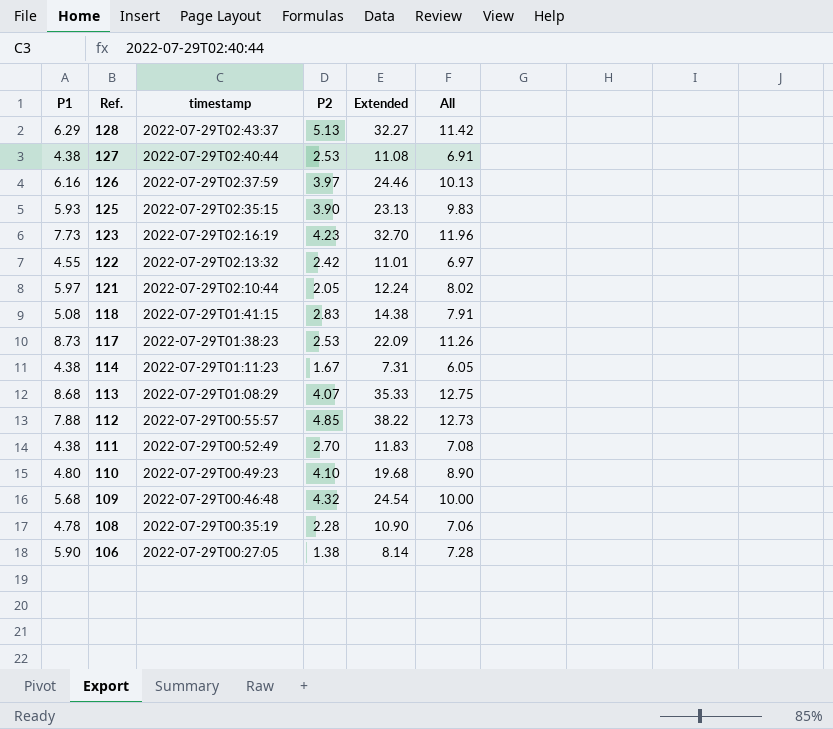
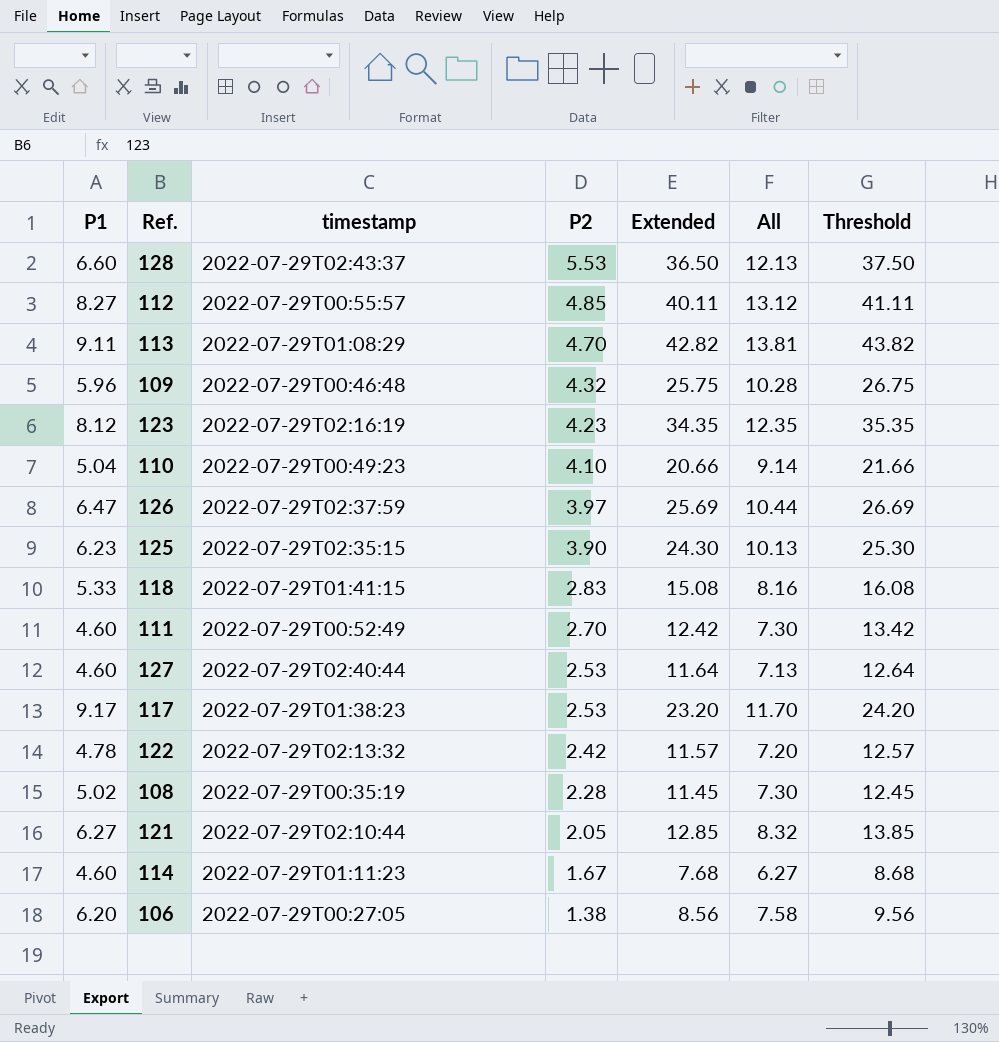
row order: Ref. descending -> P2 descending
column Threshold | formula: none -> [Extended] + 1
128 | P1: 6.29 -> 6.60
128 | P2: 5.13 -> 5.53
128 | Extended: 32.27 -> 36.50
128 | All: 11.42 -> 12.13
112 | P1: 7.88 -> 8.27
112 | Extended: 38.22 -> 40.11
112 | All: 12.73 -> 13.12
113 | P1: 8.68 -> 9.11
113 | P2: 4.07 -> 4.70
113 | Extended: 35.33 -> 42.82
113 | All: 12.75 -> 13.81
109 | P1: 5.68 -> 5.96
109 | Extended: 24.54 -> 25.75
109 | All: 10.00 -> 10.28
123 | P1: 7.73 -> 8.12
123 | Extended: 32.70 -> 34.35
123 | All: 11.96 -> 12.35
110 | P1: 4.80 -> 5.04
110 | Extended: 19.68 -> 20.66
110 | All: 8.90 -> 9.14
126 | P1: 6.16 -> 6.47
126 | Extended: 24.46 -> 25.69
126 | All: 10.13 -> 10.44
125 | P1: 5.93 -> 6.23
125 | Extended: 23.13 -> 24.30
125 | All: 9.83 -> 10.13
118 | P1: 5.08 -> 5.33
118 | Extended: 14.38 -> 15.08
118 | All: 7.91 -> 8.16
111 | P1: 4.38 -> 4.60
111 | Extended: 11.83 -> 12.42
111 | All: 7.08 -> 7.30
127 | P1: 4.38 -> 4.60
127 | Extended: 11.08 -> 11.64
127 | All: 6.91 -> 7.13
117 | P1: 8.73 -> 9.17
117 | Extended: 22.09 -> 23.20
117 | All: 11.26 -> 11.70
122 | P1: 4.55 -> 4.78
122 | Extended: 11.01 -> 11.57
122 | All: 6.97 -> 7.20
108 | P1: 4.78 -> 5.02
108 | Extended: 10.90 -> 11.45
108 | All: 7.06 -> 7.30
121 | P1: 5.97 -> 6.27
121 | Extended: 12.24 -> 12.85
121 | All: 8.02 -> 8.32
114 | P1: 4.38 -> 4.60
114 | Extended: 7.31 -> 7.68
114 | All: 6.05 -> 6.27
106 | P1: 5.90 -> 6.20
106 | Extended: 8.14 -> 8.56
106 | All: 7.28 -> 7.58

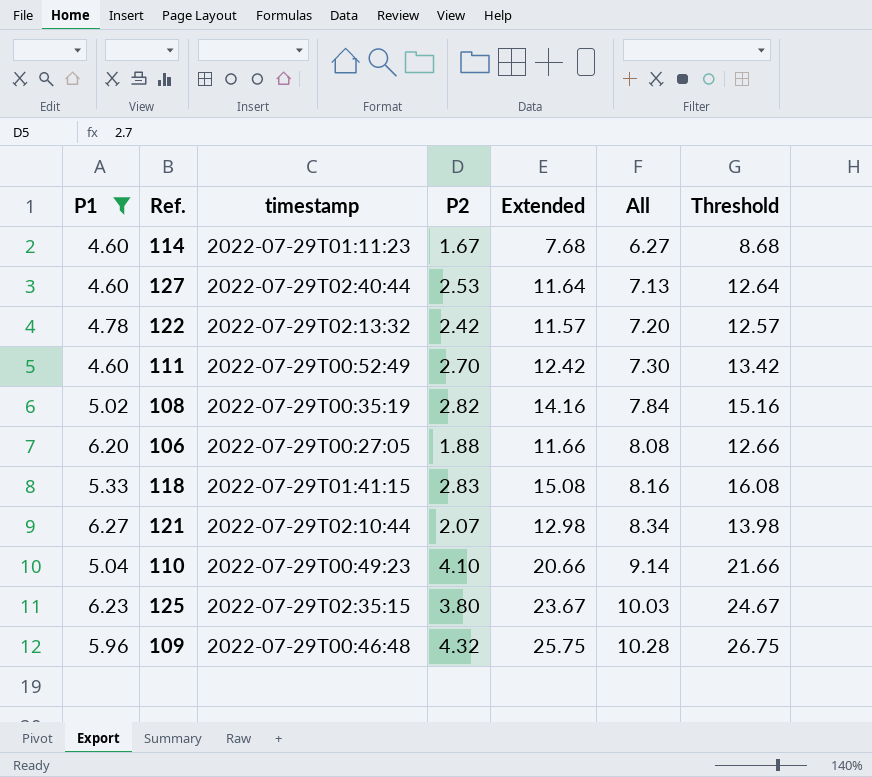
filter: none -> P1 <= 6.27
row order: P2 descending -> All ascending
108 | P2: 2.28 -> 2.82
108 | Extended: 11.45 -> 14.16
108 | All: 7.30 -> 7.84
108 | Threshold: 12.45 -> 15.16
106 | P2: 1.38 -> 1.88
106 | Extended: 8.56 -> 11.66
106 | All: 7.58 -> 8.08
106 | Threshold: 9.56 -> 12.66
121 | P2: 2.05 -> 2.07
121 | Extended: 12.85 -> 12.98
121 | All: 8.32 -> 8.34
121 | Threshold: 13.85 -> 13.98
125 | P2: 3.90 -> 3.80
125 | Extended: 24.30 -> 23.67
125 | All: 10.13 -> 10.03
125 | Threshold: 25.30 -> 24.67

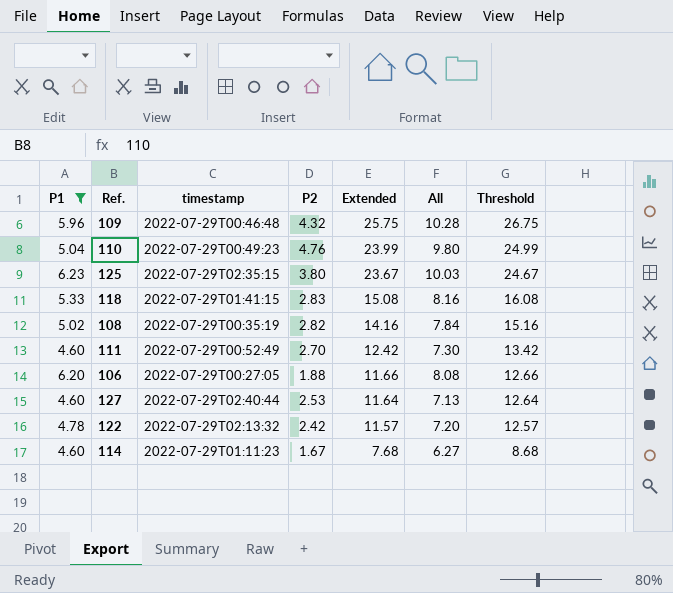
row order: All ascending -> Extended descending
row 121: 6.27 | 2022-07-29T02:10:44 | 2.07 | 12.98 | 8.34 | 13.98 -> none
110 | P2: 4.10 -> 4.76
110 | Extended: 20.66 -> 23.99
110 | All: 9.14 -> 9.80
110 | Threshold: 21.66 -> 24.99

